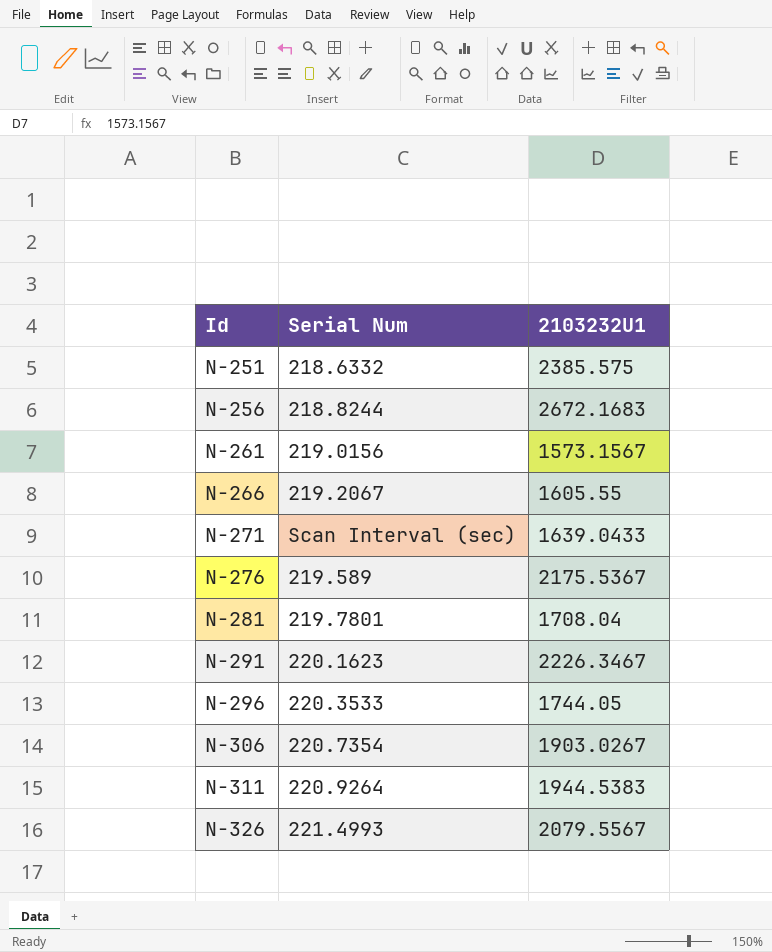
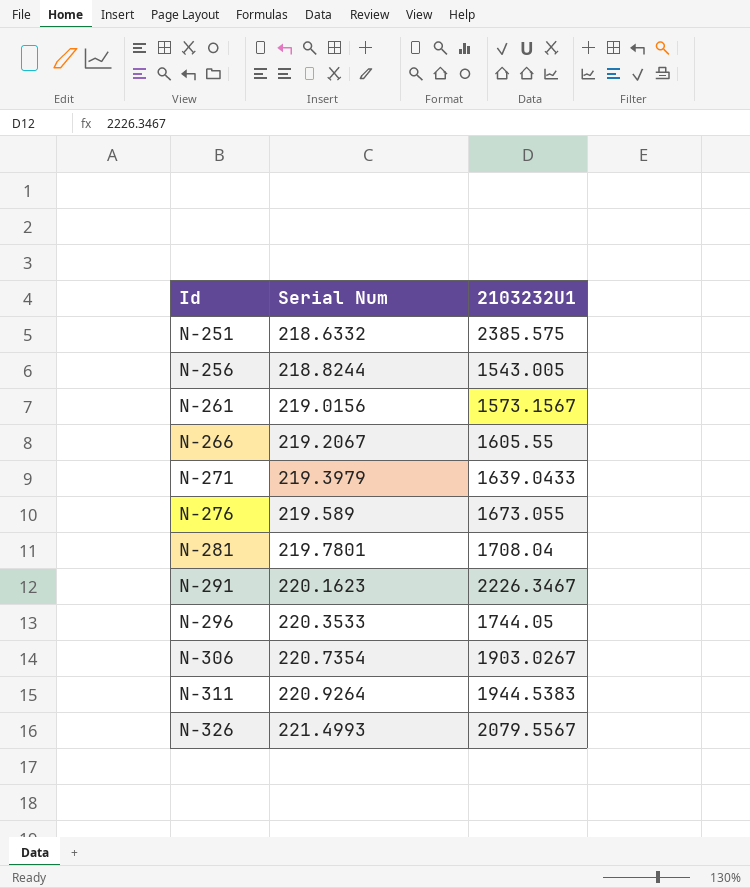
N-256 | 2103232U1: 2672.1683 -> 1543.005
N-271 | Serial Num: Scan Interval (sec) -> 219.3979
N-276 | 2103232U1: 2175.5367 -> 1673.055

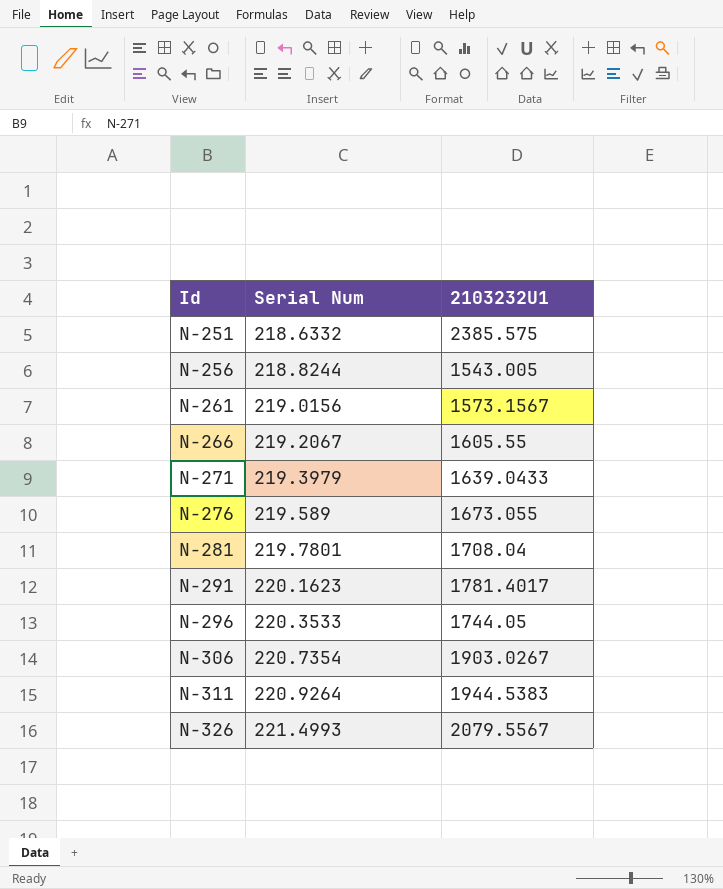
N-291 | 2103232U1: 2226.3467 -> 1781.4017

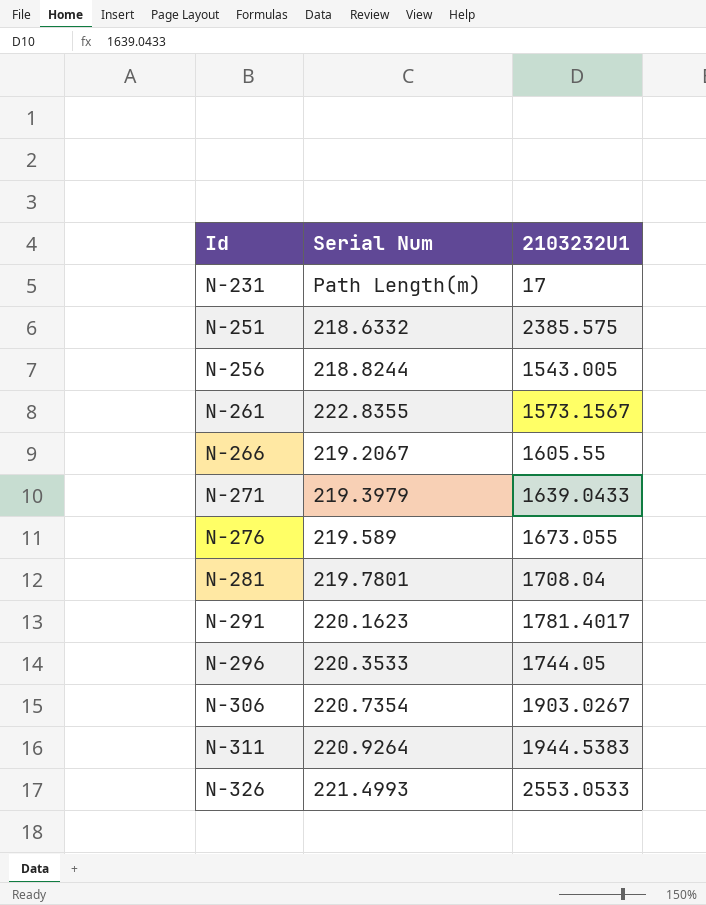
row N-231: none -> Path Length(m) | 17
N-261 | Serial Num: 219.0156 -> 222.8355
N-326 | 2103232U1: 2079.5567 -> 2553.0533

